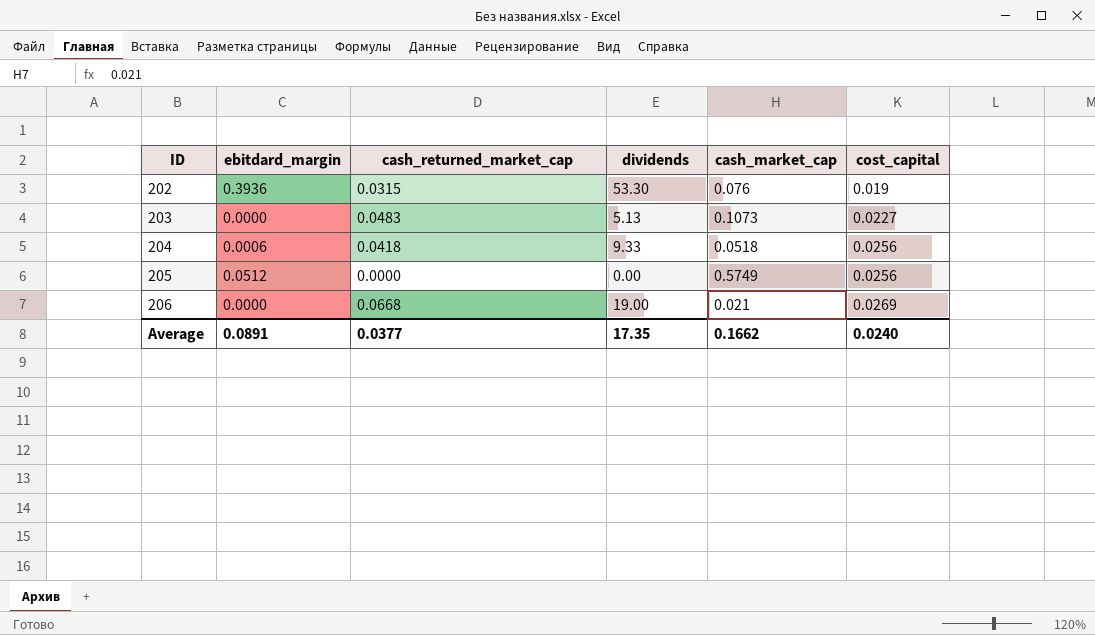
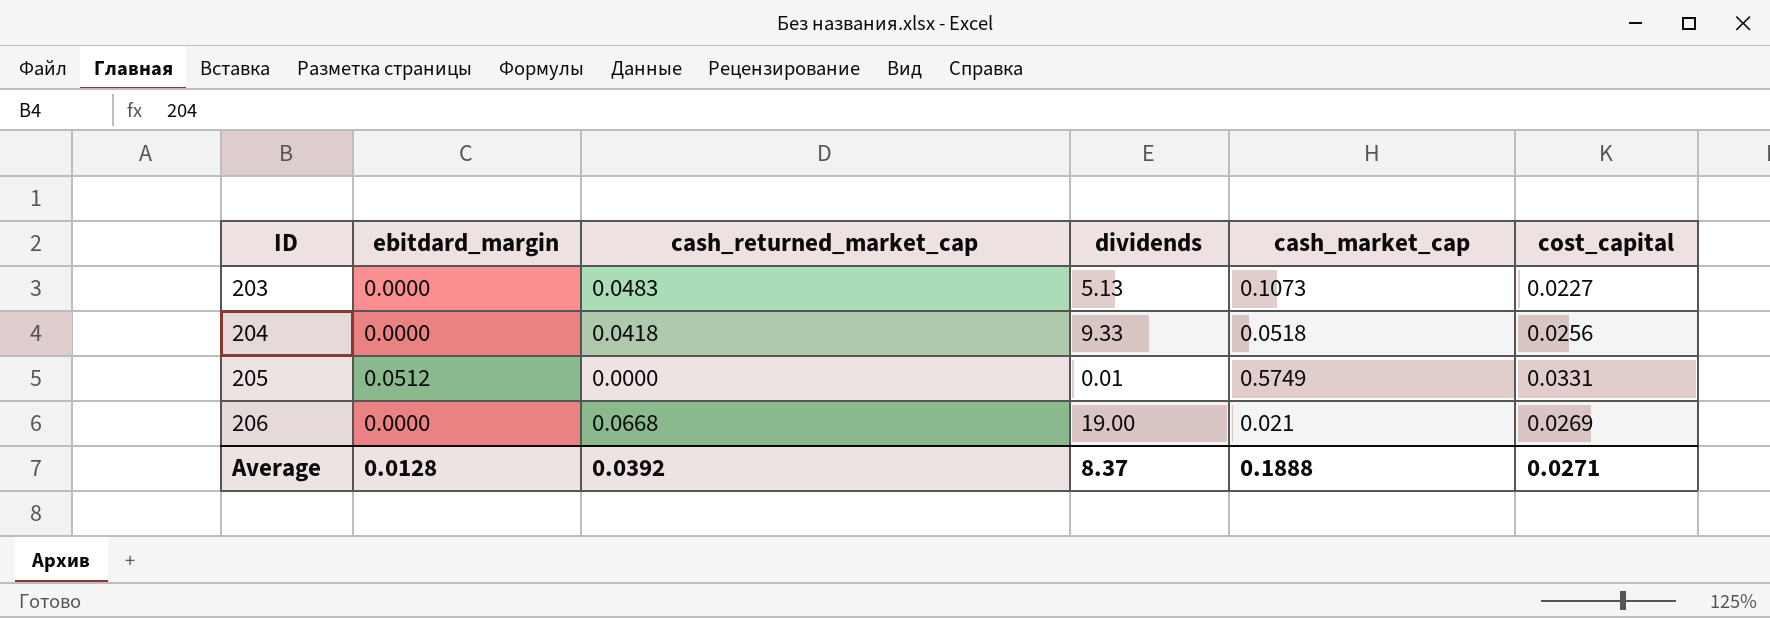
row 202: 0.3936 | 0.0315 | 53.30 | 0.076 | 0.019 -> none
204 | ebitdard_margin: 0.0006 -> 0.0000
205 | dividends: 0.00 -> 0.01
205 | cost_capital: 0.0256 -> 0.0331
Average | ebitdard_margin: 0.0891 -> 0.0128
Average | cash_returned_market_cap: 0.0377 -> 0.0392
Average | dividends: 17.35 -> 8.37
Average | cash_market_cap: 0.1662 -> 0.1888
Average | cost_capital: 0.0240 -> 0.0271

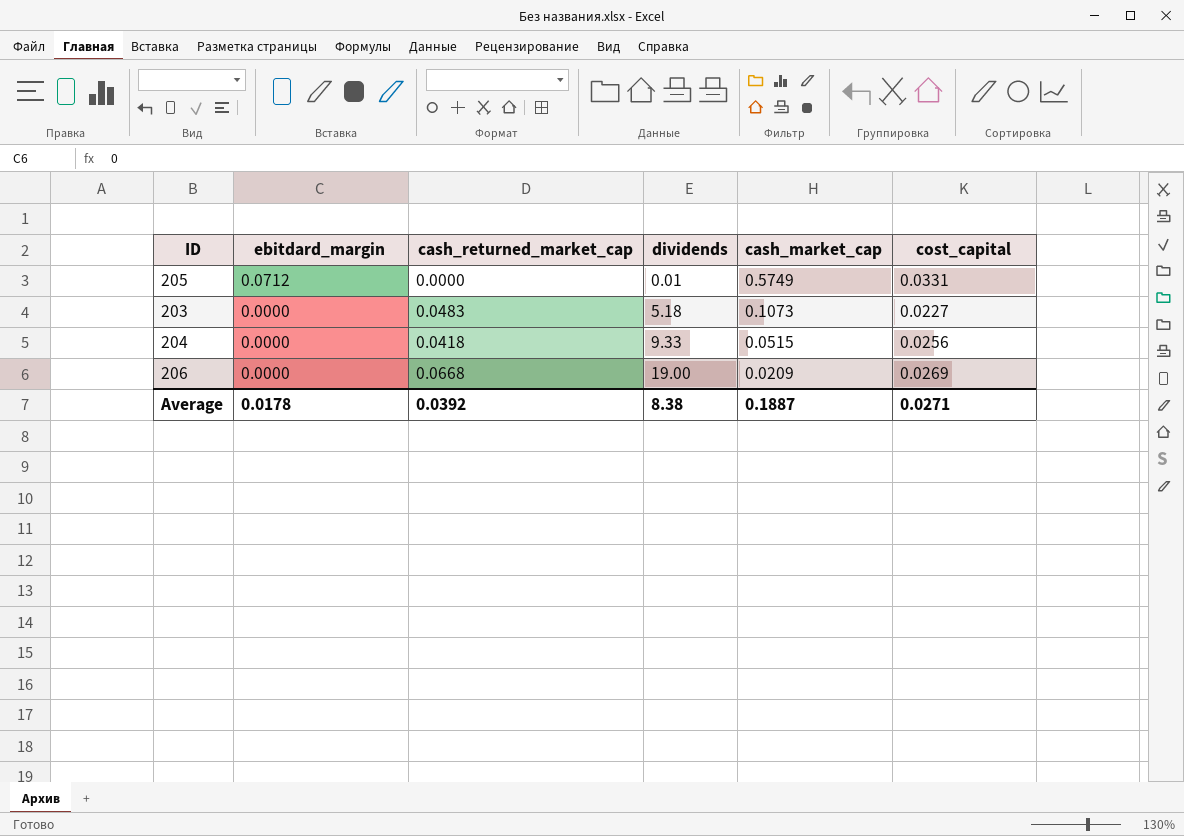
row order: ID ascending -> ebitdard_margin descending
205 | ebitdard_margin: 0.0512 -> 0.0712
203 | dividends: 5.13 -> 5.18
204 | cash_market_cap: 0.0518 -> 0.0515
206 | cash_market_cap: 0.021 -> 0.0209
Average | ebitdard_margin: 0.0128 -> 0.0178
Average | dividends: 8.37 -> 8.38
Average | cash_market_cap: 0.1888 -> 0.1887

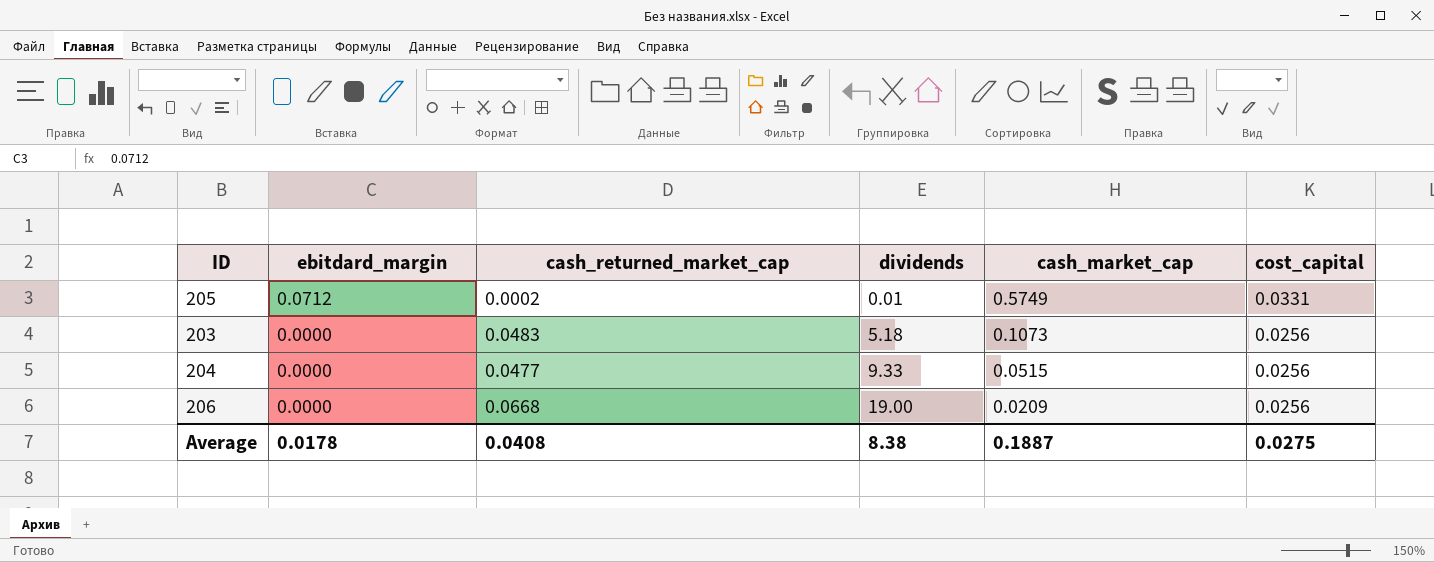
205 | cash_returned_market_cap: 0.0000 -> 0.0002
203 | cost_capital: 0.0227 -> 0.0256
204 | cash_returned_market_cap: 0.0418 -> 0.0477
206 | cost_capital: 0.0269 -> 0.0256
Average | cash_returned_market_cap: 0.0392 -> 0.0408
Average | cost_capital: 0.0271 -> 0.0275

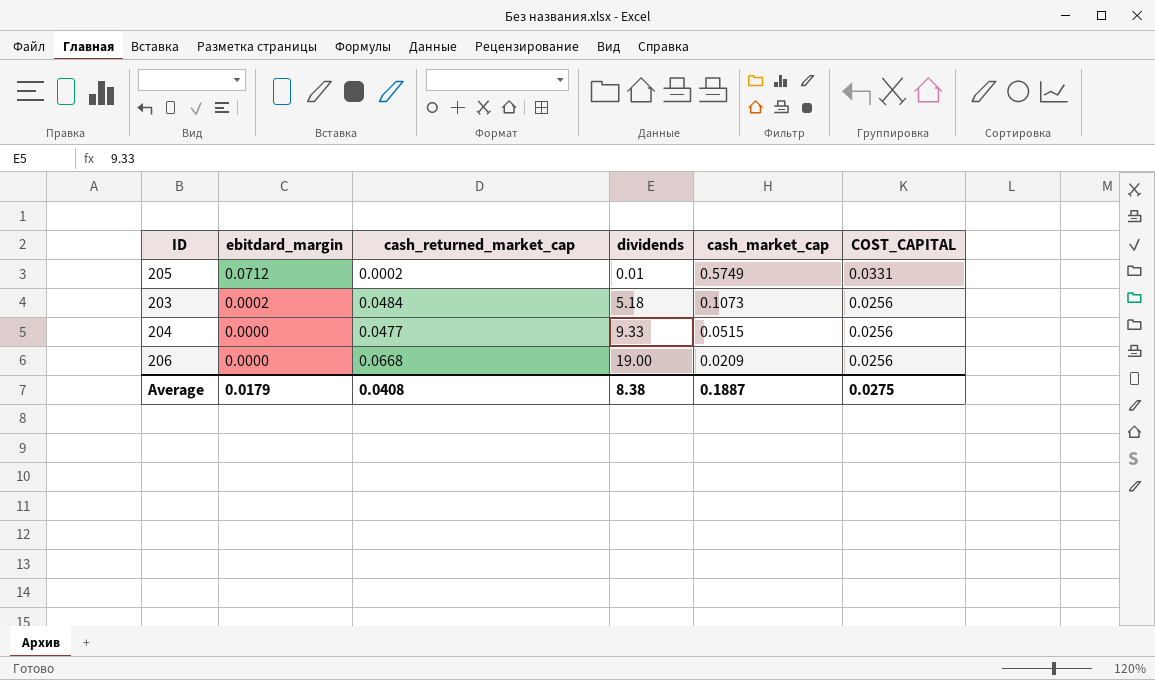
column name: cost_capital -> COST_CAPITAL
203 | ebitdard_margin: 0.0000 -> 0.0002
203 | cash_returned_market_cap: 0.0483 -> 0.0484
Average | ebitdard_margin: 0.0178 -> 0.0179

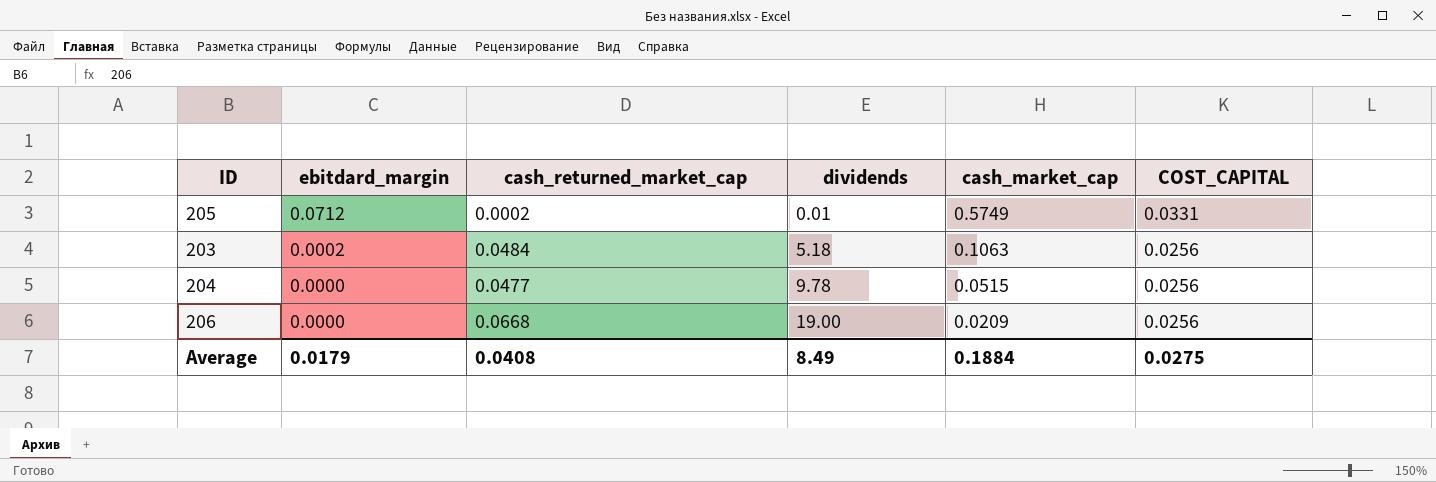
203 | cash_market_cap: 0.1073 -> 0.1063
204 | dividends: 9.33 -> 9.78
Average | dividends: 8.38 -> 8.49
Average | cash_market_cap: 0.1887 -> 0.1884

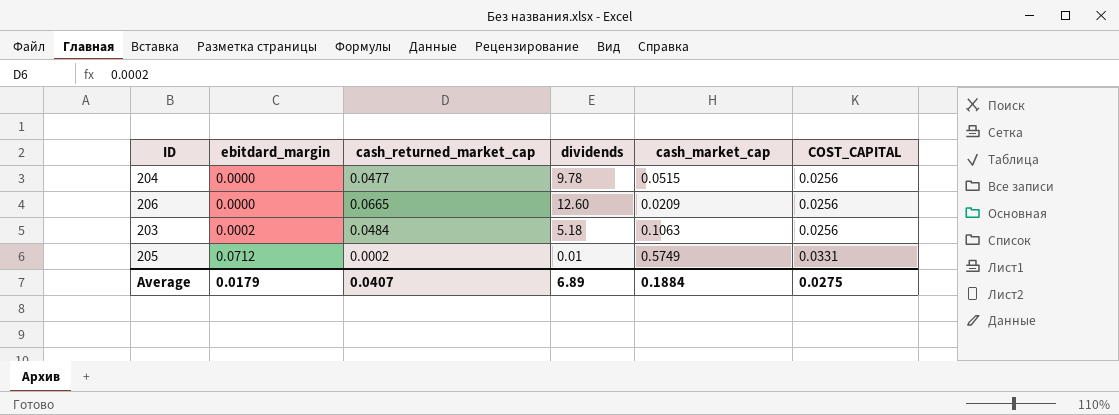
row order: ebitdard_margin descending -> ebitdard_margin ascending
206 | cash_returned_market_cap: 0.0668 -> 0.0665
206 | dividends: 19.00 -> 12.60
Average | cash_returned_market_cap: 0.0408 -> 0.0407
Average | dividends: 8.49 -> 6.89

